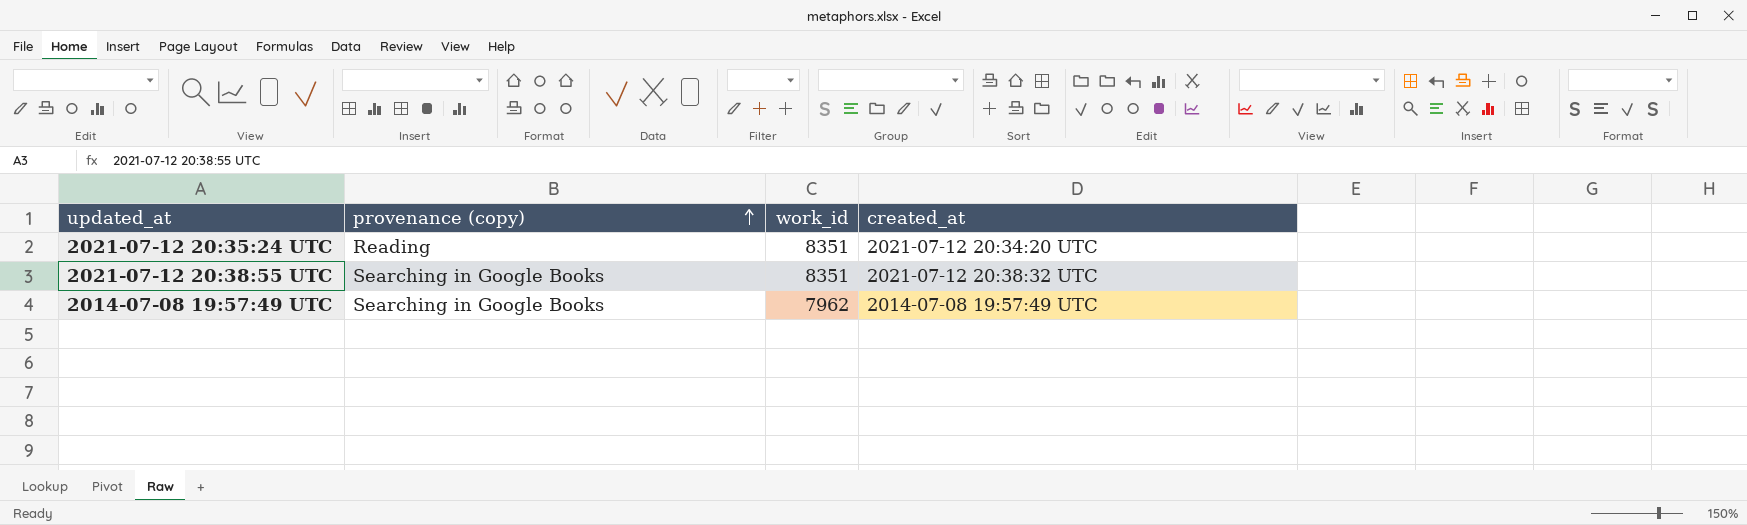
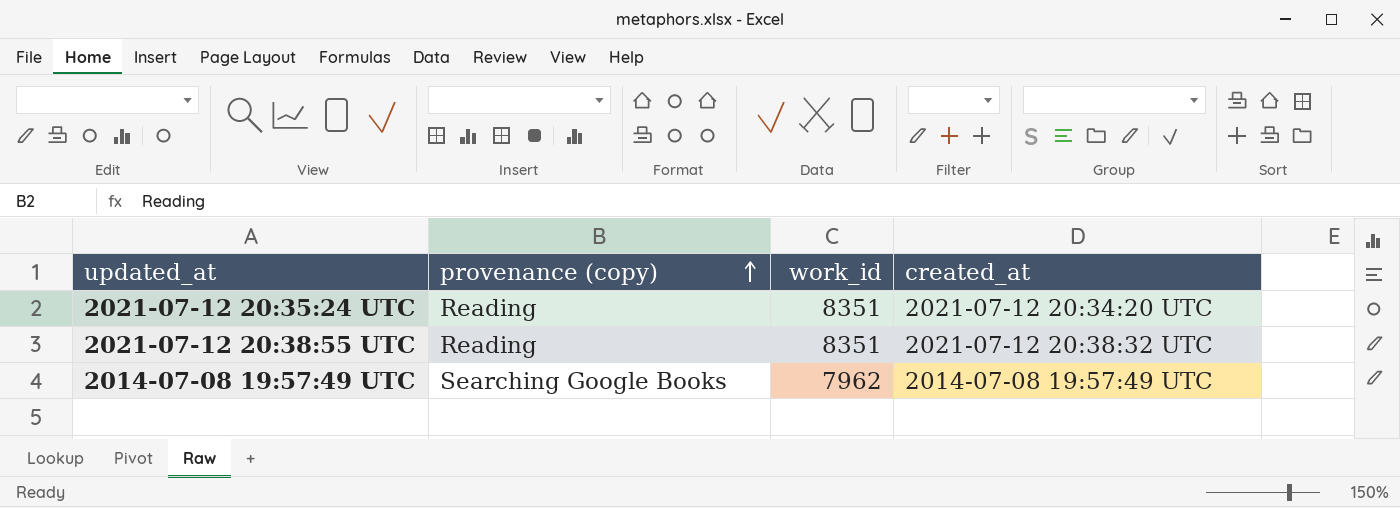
2021-07-12 20:38:55 UTC | provenance (copy): Searching in Google Books -> Reading
2014-07-08 19:57:49 UTC | provenance (copy): Searching in Google Books -> Searching Google Books

